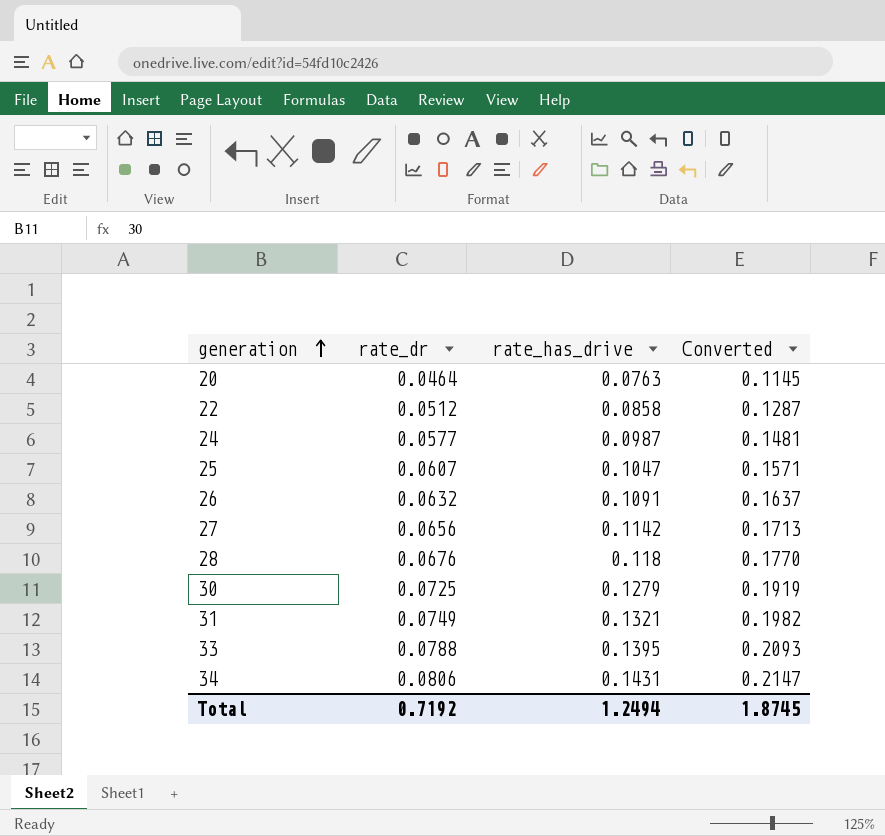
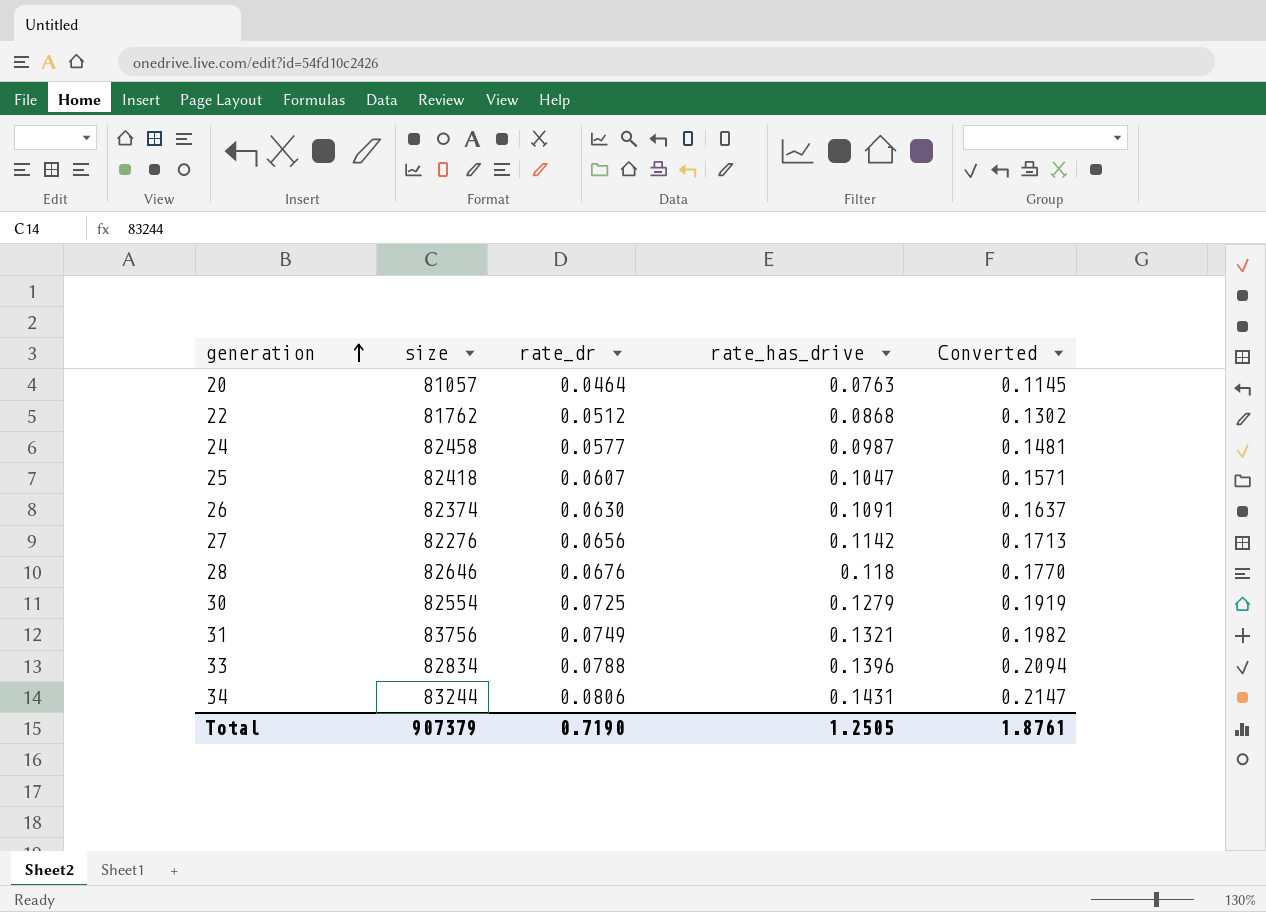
column size | position: none -> 2
22 | rate_has_drive: 0.0858 -> 0.0868
22 | Converted: 0.1287 -> 0.1302
26 | rate_dr: 0.0632 -> 0.0630
33 | rate_has_drive: 0.1395 -> 0.1396
33 | Converted: 0.2093 -> 0.2094
Total | rate_dr: 0.7192 -> 0.7190
Total | rate_has_drive: 1.2494 -> 1.2505
Total | Converted: 1.8745 -> 1.8761

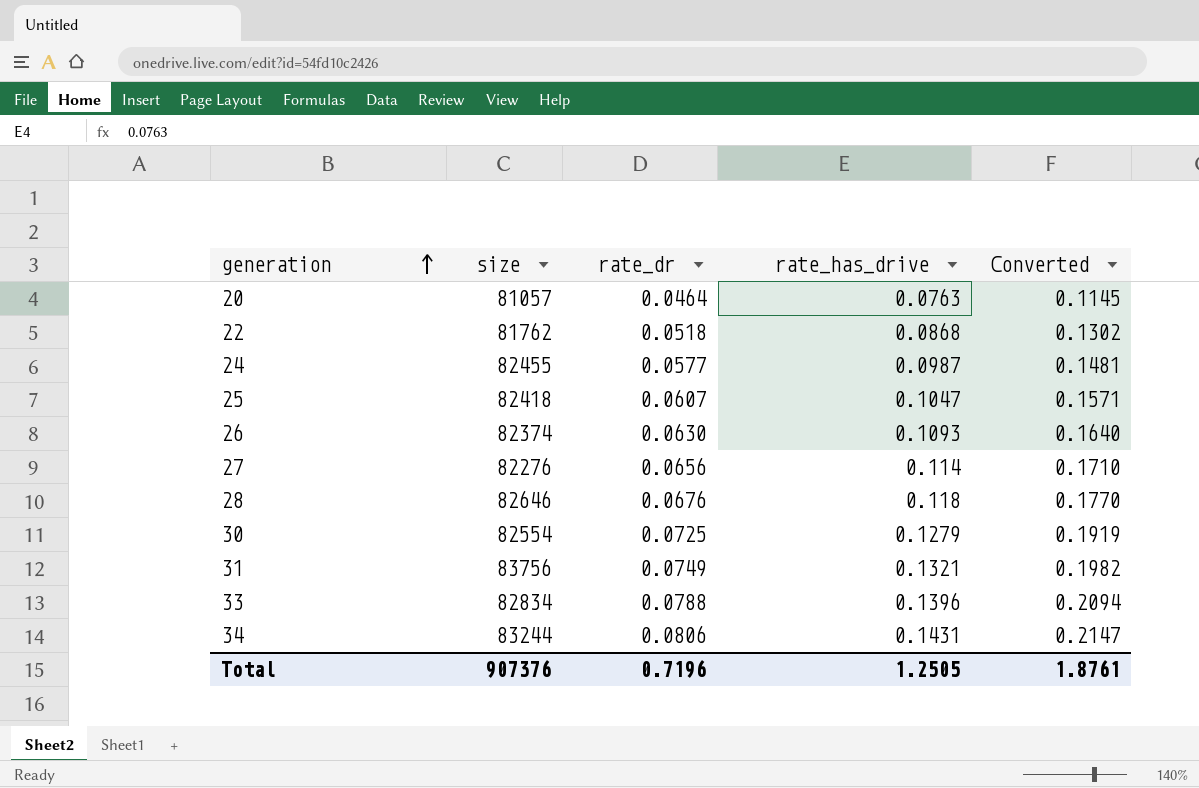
22 | rate_dr: 0.0512 -> 0.0518
24 | size: 82458 -> 82455
26 | rate_has_drive: 0.1091 -> 0.1093
26 | Converted: 0.1637 -> 0.1640
27 | rate_has_drive: 0.1142 -> 0.114
27 | Converted: 0.1713 -> 0.1710
Total | size: 907379 -> 907376
Total | rate_dr: 0.7190 -> 0.7196

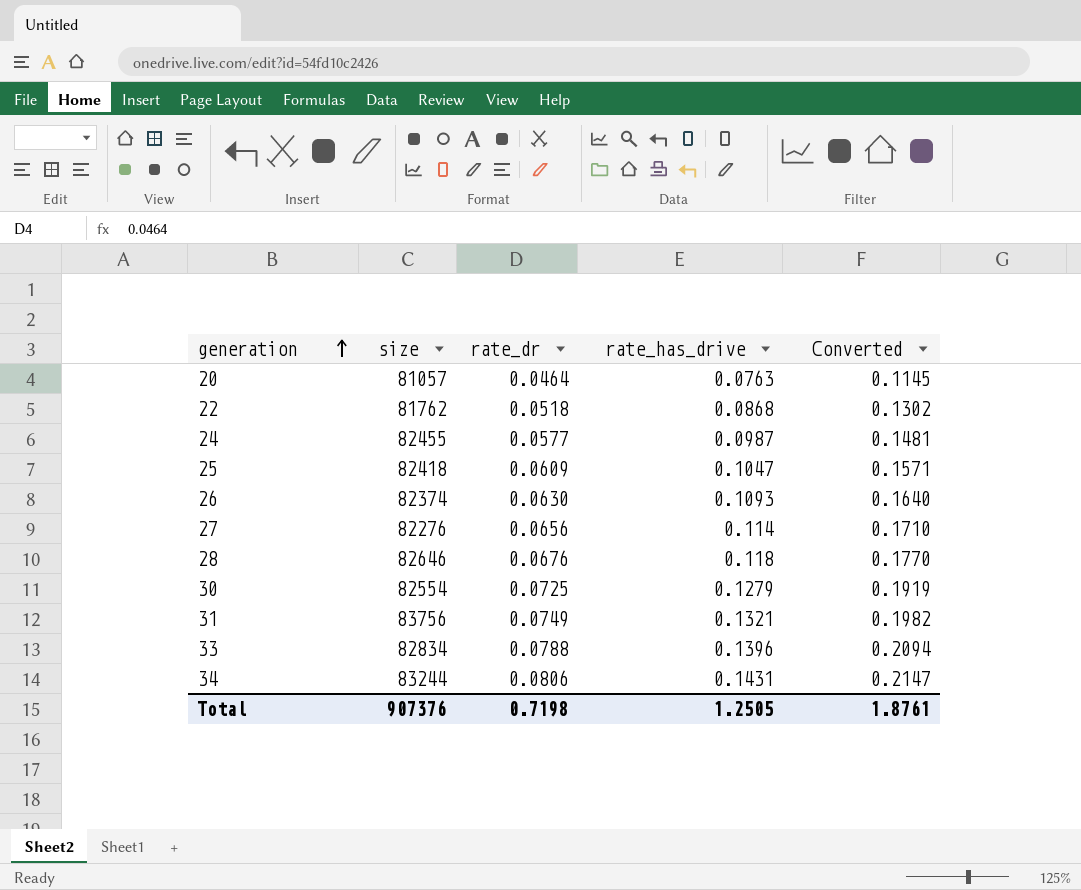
25 | rate_dr: 0.0607 -> 0.0609
Total | rate_dr: 0.7196 -> 0.7198

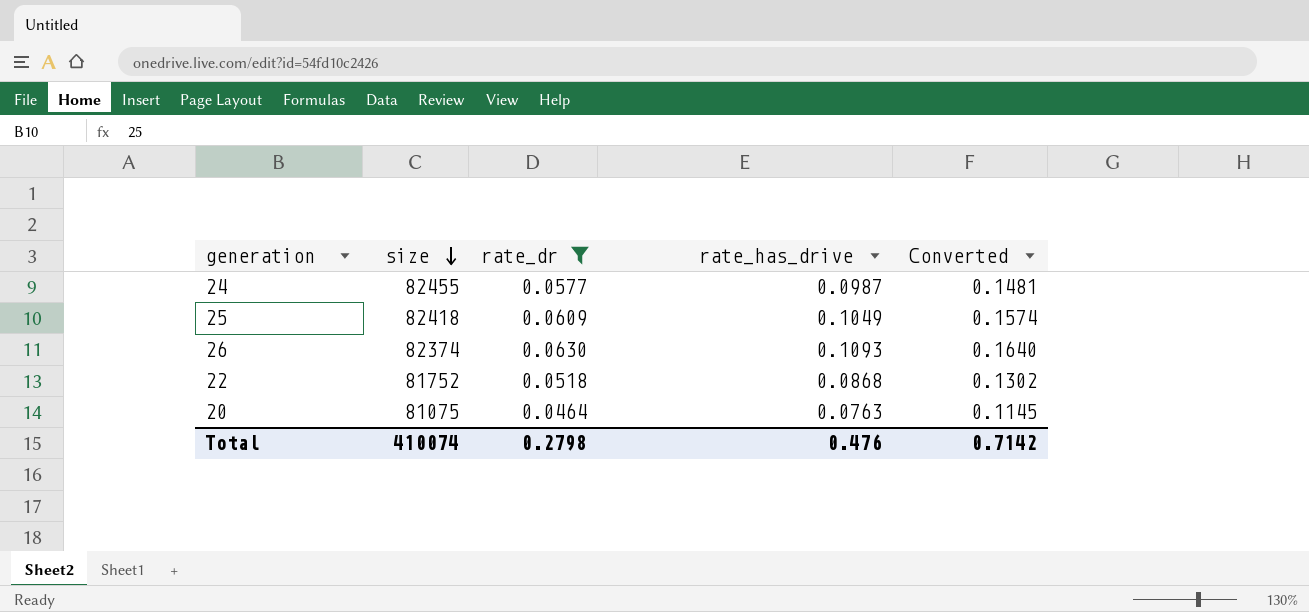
filter: none -> rate_dr <= 0.0630
row order: generation ascending -> size descending
25 | rate_has_drive: 0.1047 -> 0.1049
25 | Converted: 0.1571 -> 0.1574
22 | size: 81762 -> 81752
20 | size: 81057 -> 81075
Total | size: 907376 -> 410074
Total | rate_dr: 0.7198 -> 0.2798
Total | rate_has_drive: 1.2505 -> 0.476
Total | Converted: 1.8761 -> 0.7142

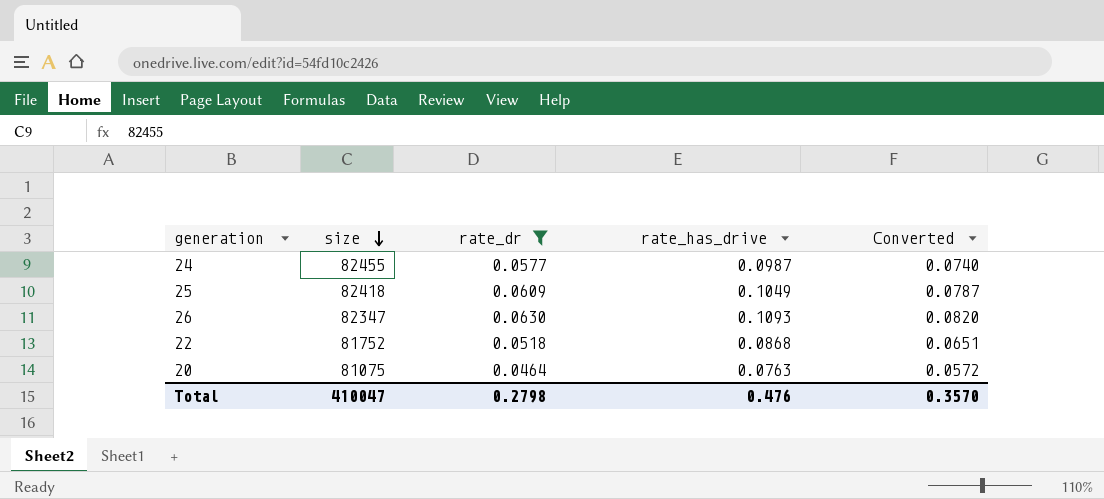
column Converted | formula: [rate_has_drive] * 1.5 -> [rate_has_drive] * 0.75
26 | size: 82374 -> 82347
Total | size: 410074 -> 410047
Total | Converted: 0.7142 -> 0.3570

